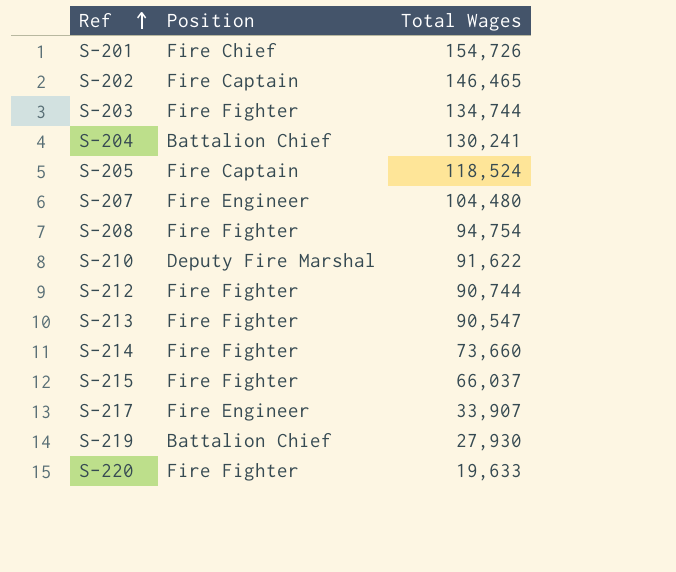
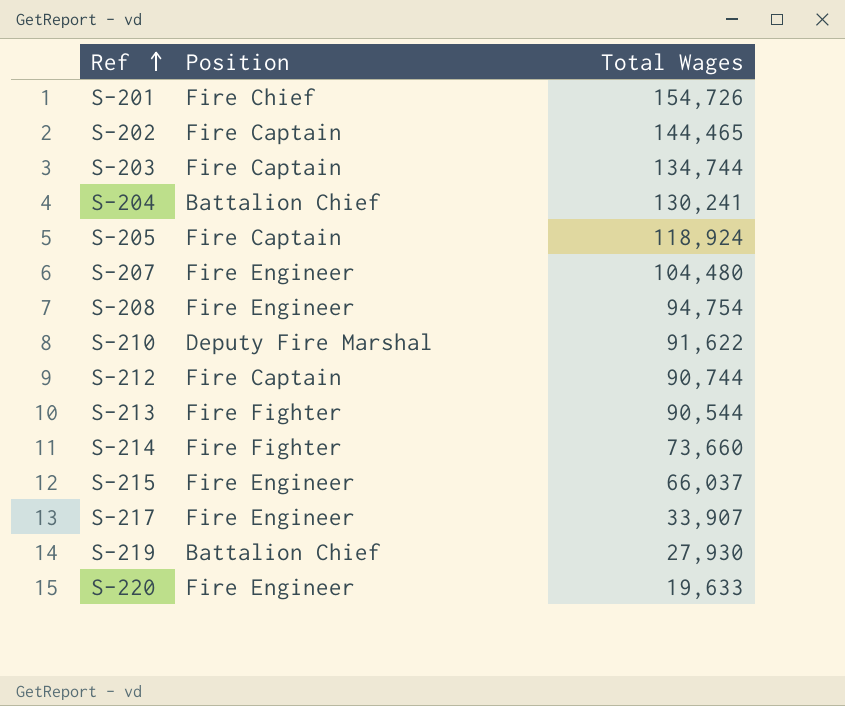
S-202 | Total Wages: 146,465 -> 144,465
S-203 | Position: Fire Fighter -> Fire Captain
S-205 | Total Wages: 118,524 -> 118,924
S-208 | Position: Fire Fighter -> Fire Engineer
S-212 | Position: Fire Fighter -> Fire Captain
S-213 | Total Wages: 90,547 -> 90,544
S-215 | Position: Fire Fighter -> Fire Engineer
S-220 | Position: Fire Fighter -> Fire Engineer

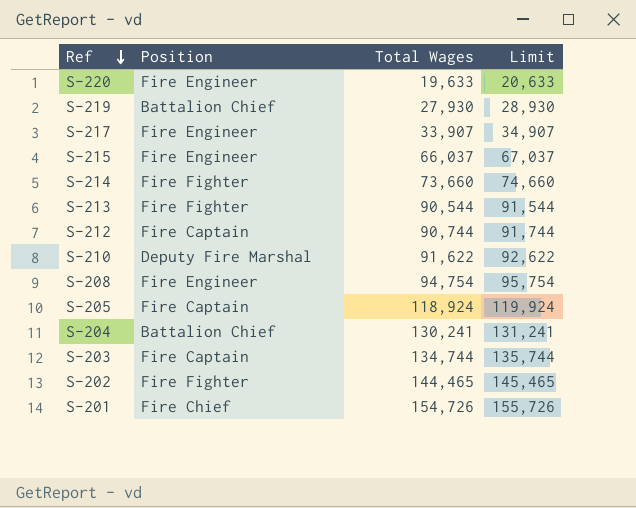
row order: Ref ascending -> Ref descending
column Limit | formula: none -> [Total Wages] + 1000
row S-207: Fire Engineer | 104,480 -> none
S-202 | Position: Fire Captain -> Fire Fighter

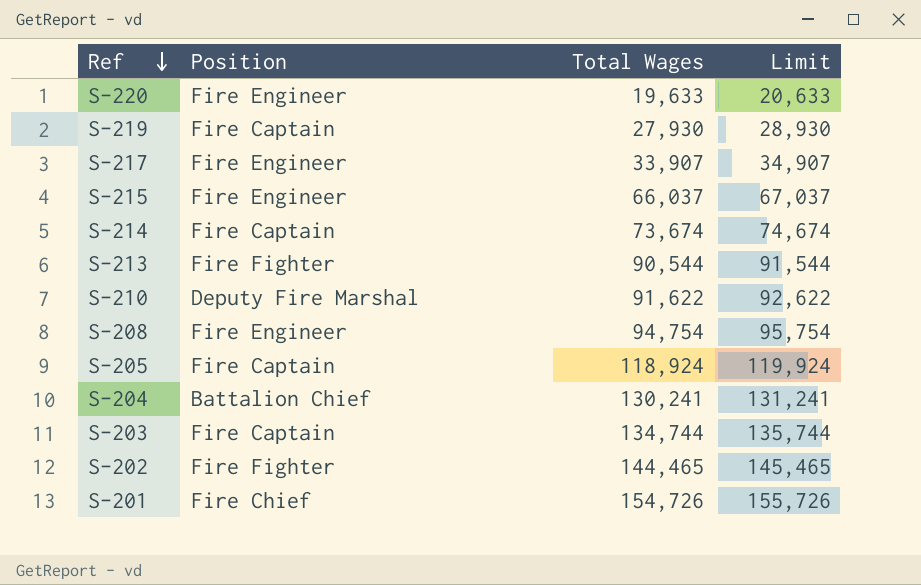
row S-212: Fire Captain | 90,744 | 91,744 -> none
S-219 | Position: Battalion Chief -> Fire Captain
S-214 | Position: Fire Fighter -> Fire Captain
S-214 | Total Wages: 73,660 -> 73,674
S-214 | Limit: 74,660 -> 74,674

